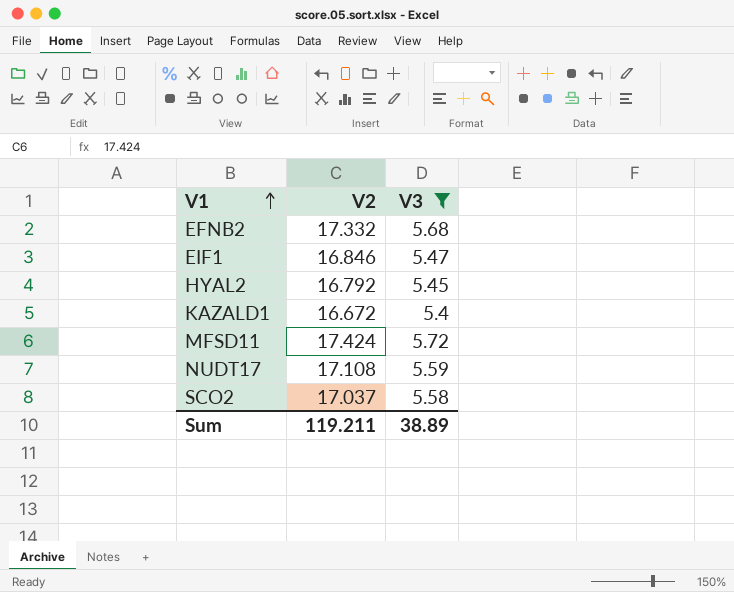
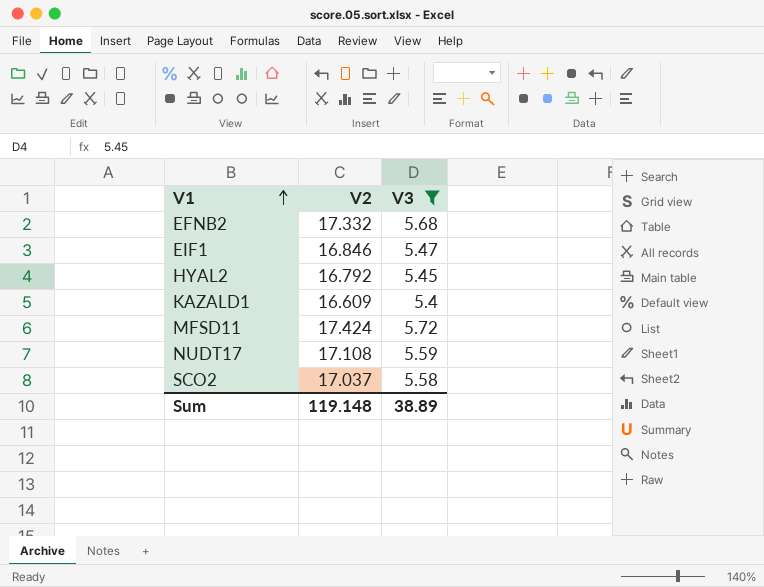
KAZALD1 | V2: 16.672 -> 16.609
Sum | V2: 119.211 -> 119.148

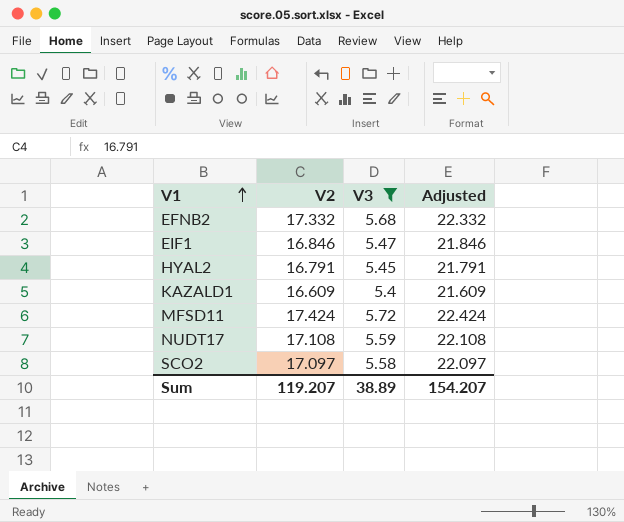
column Adjusted | formula: none -> [V2] + 5
HYAL2 | V2: 16.792 -> 16.791
SCO2 | V2: 17.037 -> 17.097
Sum | V2: 119.148 -> 119.207

